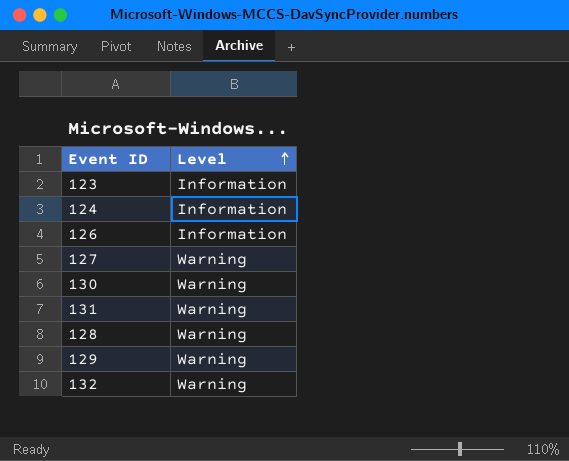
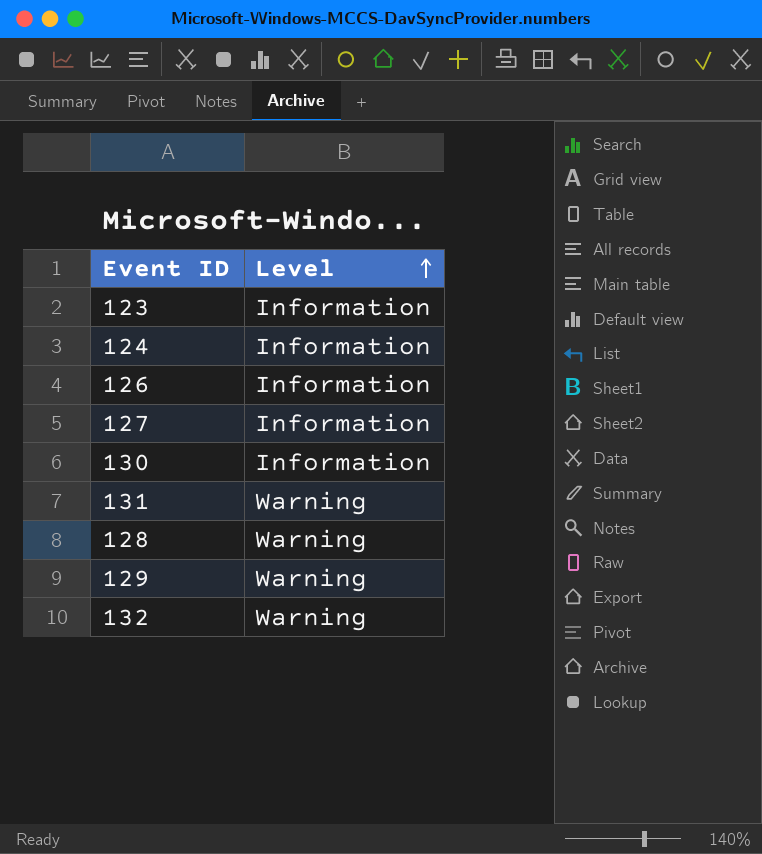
127 | Level: Warning -> Information
130 | Level: Warning -> Information

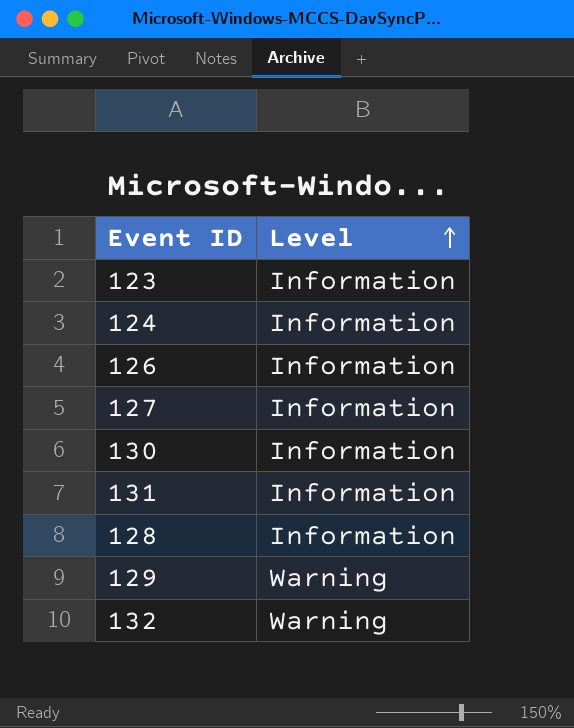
131 | Level: Warning -> Information
128 | Level: Warning -> Information

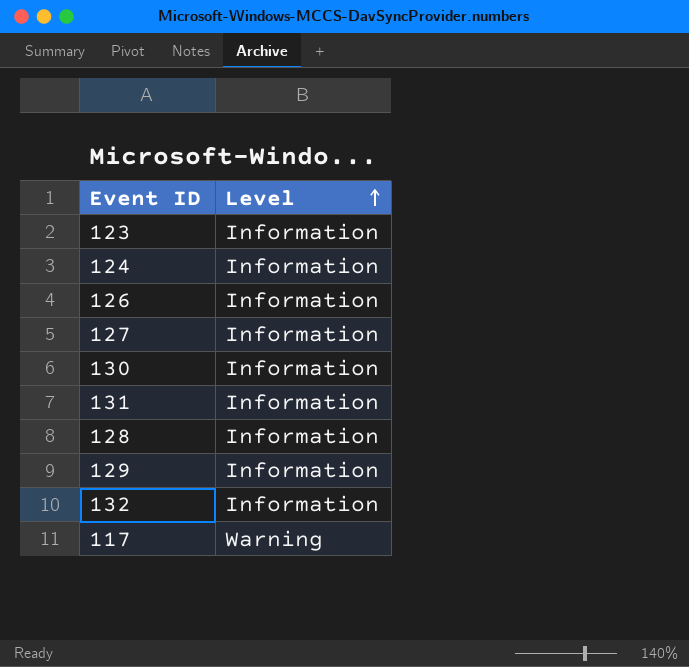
129 | Level: Warning -> Information
132 | Level: Warning -> Information
row 117: none -> Warning

